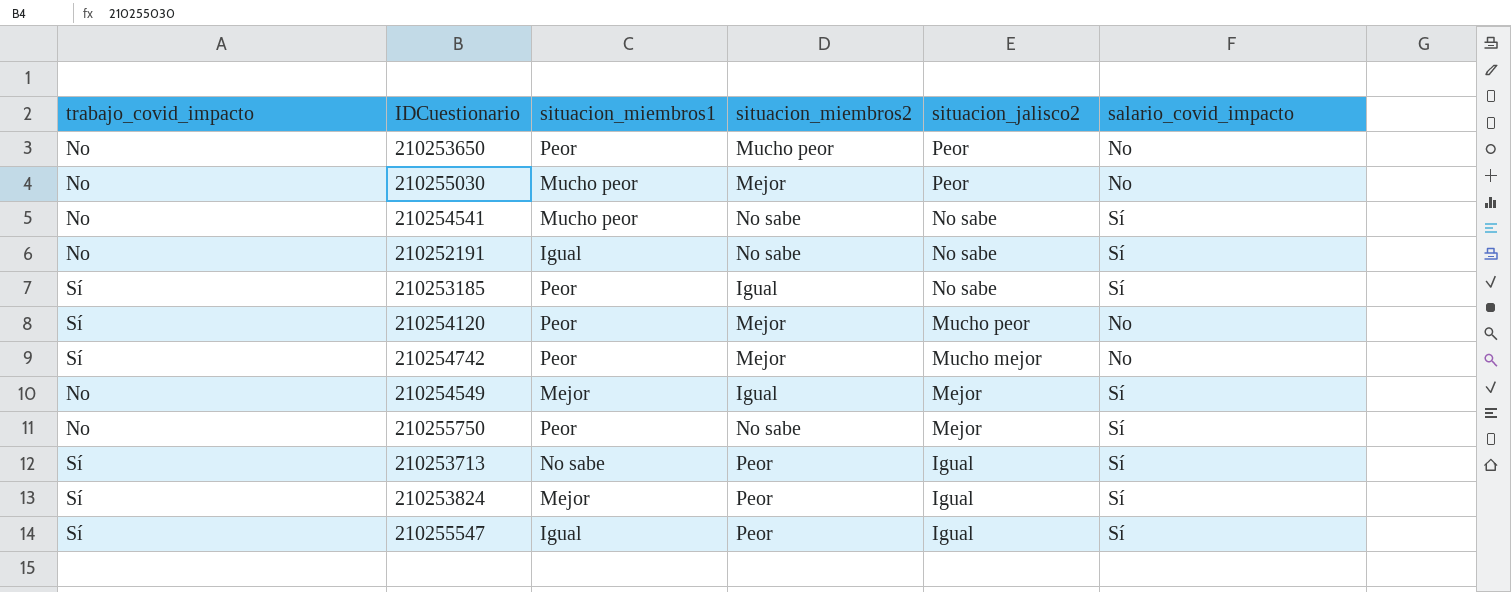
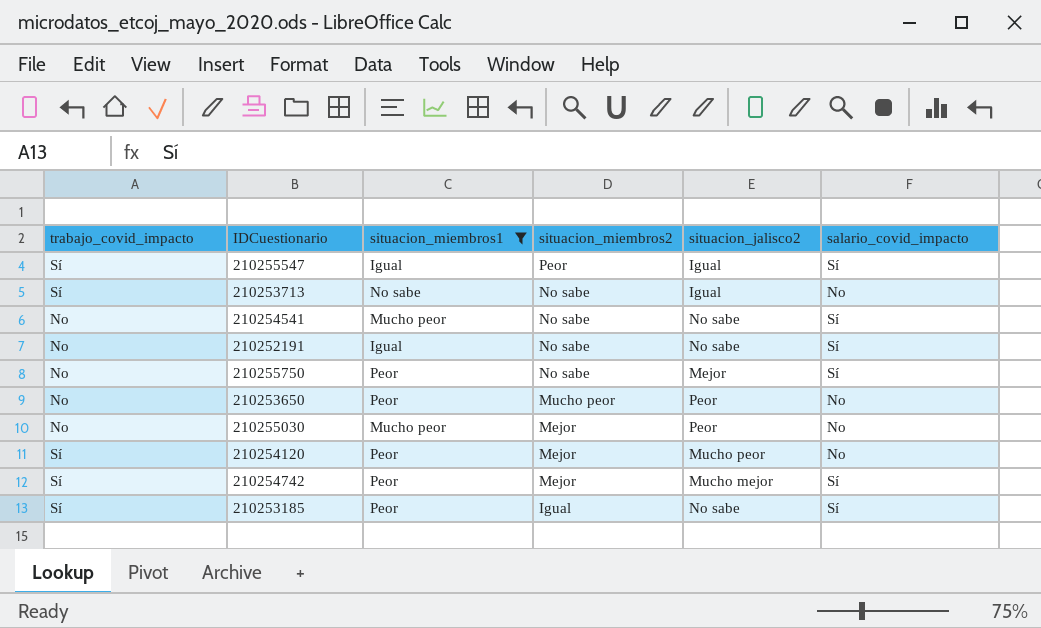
filter: none -> situacion_miembros1 != Mejor
row order: situacion_jalisco2 descending -> situacion_miembros2 descending
210253713 | situacion_miembros2: Peor -> No sabe
210253713 | salario_covid_impacto: Sí -> No
210254742 | salario_covid_impacto: No -> Sí

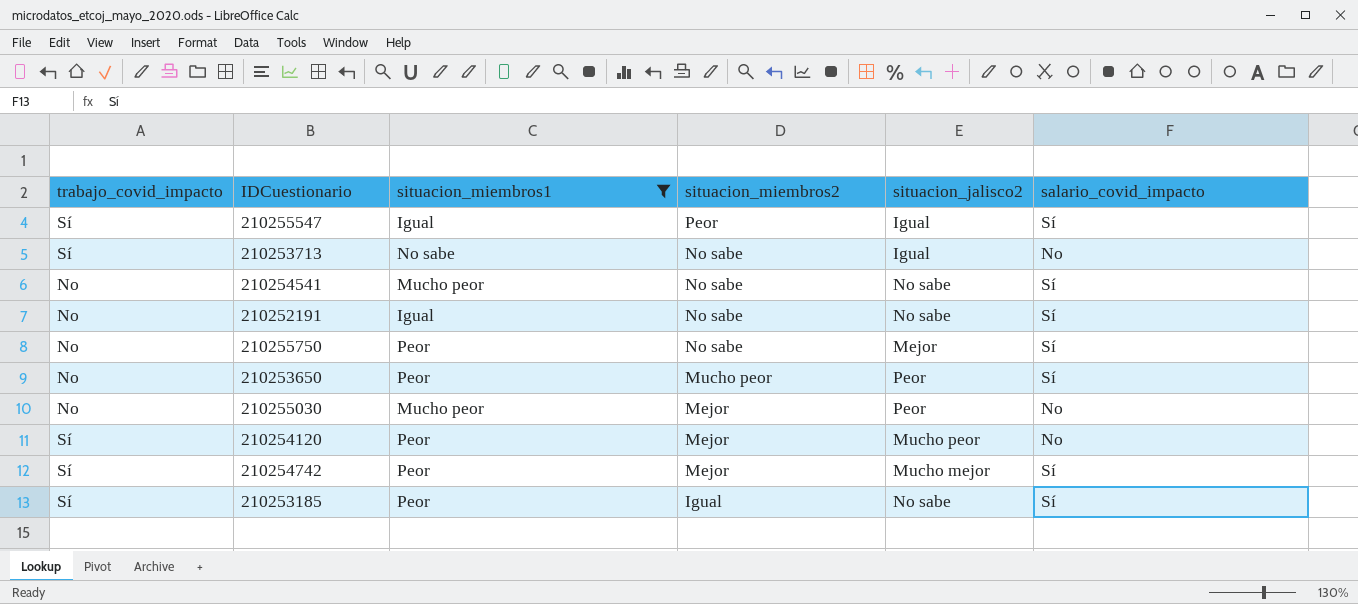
210253650 | salario_covid_impacto: No -> Sí

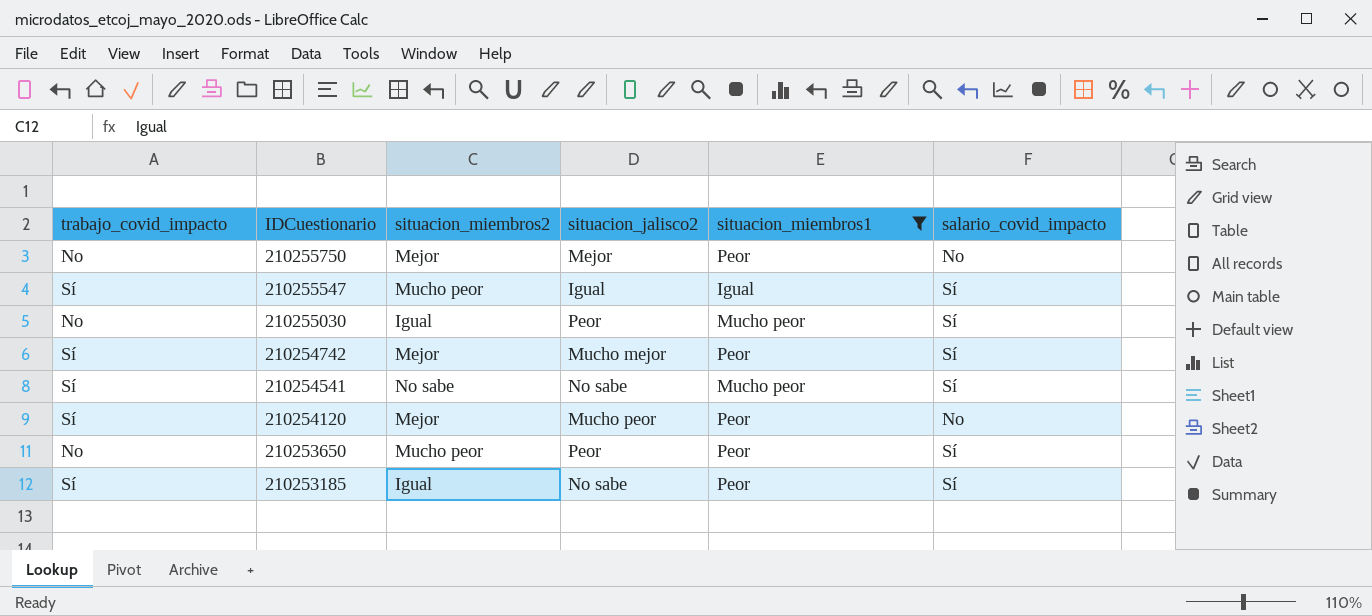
row order: situacion_miembros2 descending -> IDCuestionario descending
column situacion_miembros1 | position: 3 -> 5
row 210253713: Sí | No sabe | No sabe | Igual | No -> none
row 210252191: No | Igual | No sabe | No sabe | Sí -> none
210255750 | situacion_miembros2: No sabe -> Mejor
210255750 | salario_covid_impacto: Sí -> No
210255547 | situacion_miembros2: Peor -> Mucho peor
210255030 | situacion_miembros2: Mejor -> Igual
210255030 | salario_covid_impacto: No -> Sí
210254541 | trabajo_covid_impacto: No -> Sí

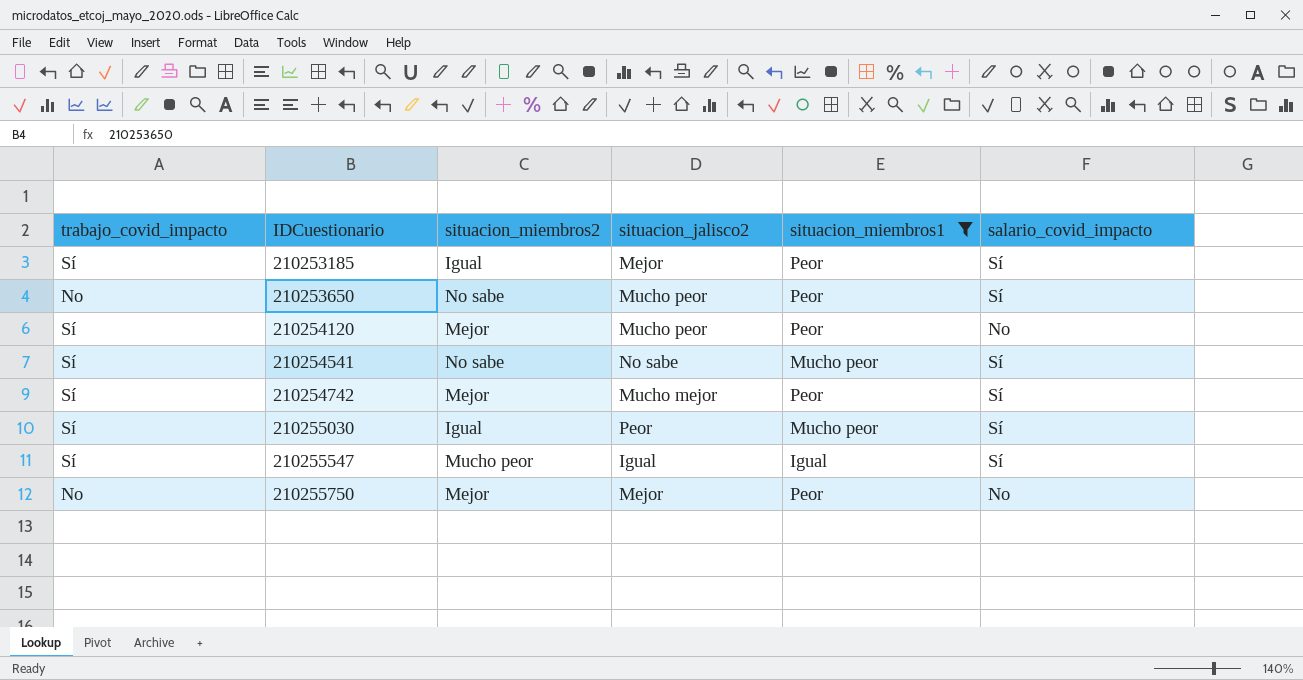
row order: IDCuestionario descending -> IDCuestionario ascending
210253185 | situacion_jalisco2: No sabe -> Mejor
210253650 | situacion_miembros2: Mucho peor -> No sabe
210253650 | situacion_jalisco2: Peor -> Mucho peor
210255030 | trabajo_covid_impacto: No -> Sí

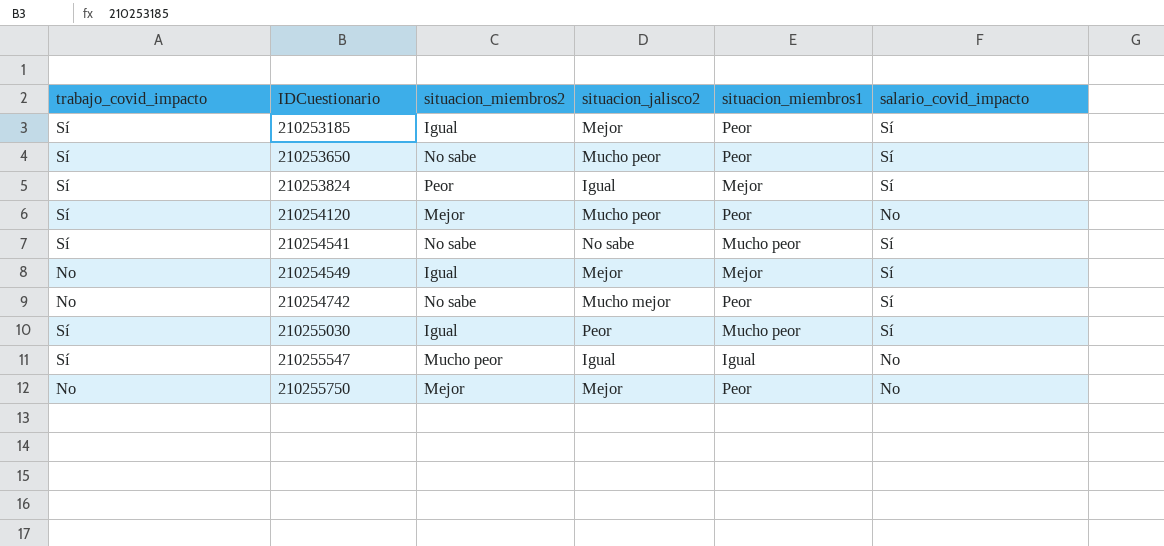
filter: situacion_miembros1 != Mejor -> none
210253650 | trabajo_covid_impacto: No -> Sí
210254742 | trabajo_covid_impacto: Sí -> No
210254742 | situacion_miembros2: Mejor -> No sabe
210255547 | salario_covid_impacto: Sí -> No

